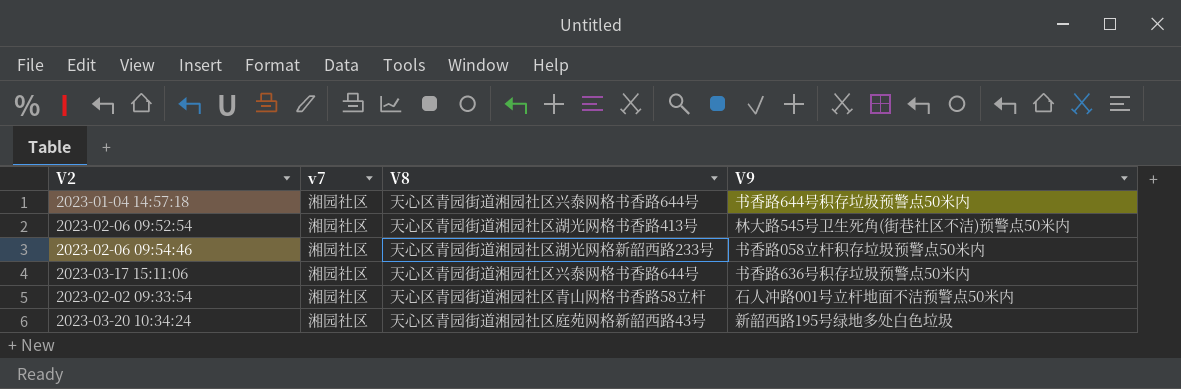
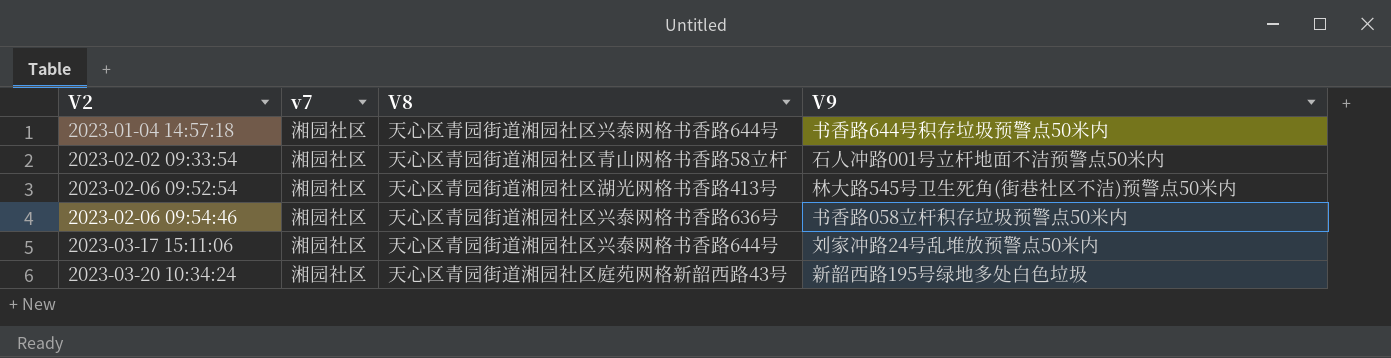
row order: none -> V2 ascending
2023-02-06 09:54:46 | V8: 天心区青园街道湘园社区湖光网格新韶西路233号 -> 天心区青园街道湘园社区兴泰网格书香路636号
2023-03-17 15:11:06 | V9: 书香路636号积存垃圾预警点50米内 -> 刘家冲路24号乱堆放预警点50米内

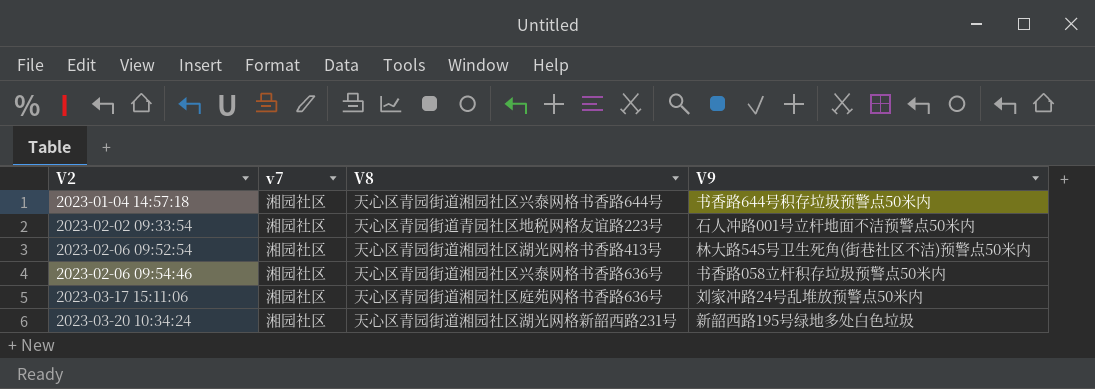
2023-02-02 09:33:54 | V8: 天心区青园街道湘园社区青山网格书香路58立杆 -> 天心区青园街道青园社区地税网格友谊路223号
2023-03-17 15:11:06 | V8: 天心区青园街道湘园社区兴泰网格书香路644号 -> 天心区青园街道湘园社区庭苑网格书香路636号
2023-03-20 10:34:24 | V8: 天心区青园街道湘园社区庭苑网格新韶西路43号 -> 天心区青园街道湘园社区湖光网格新韶西路231号

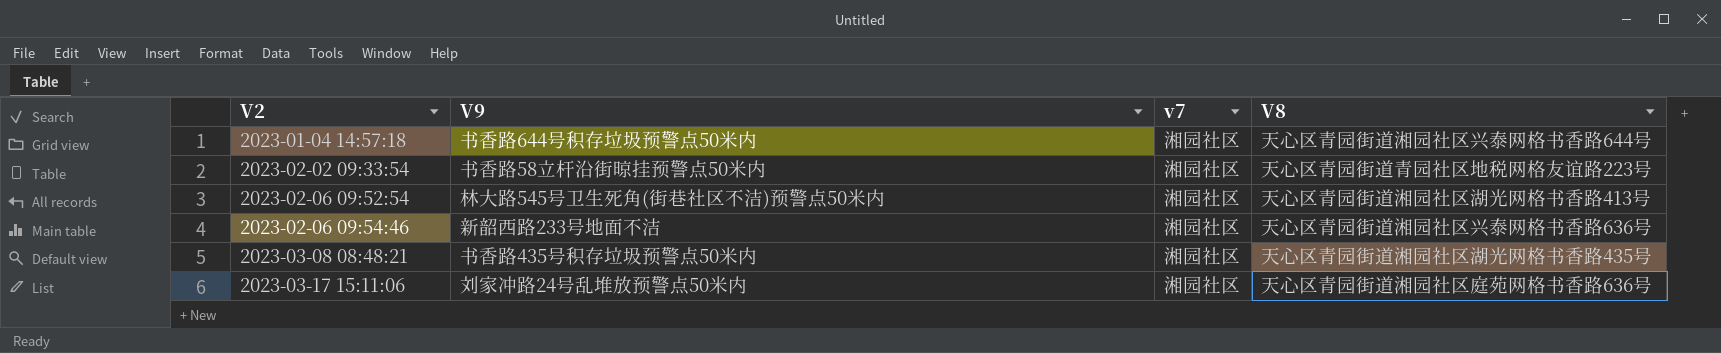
column V9 | position: 4 -> 2
row 2023-03-20 10:34:24: 湘园社区 | 天心区青园街道湘园社区湖光网格新韶西路231号 | 新韶西路195号绿地多处白色垃圾 -> none
2023-02-02 09:33:54 | V9: 石人冲路001号立杆地面不洁预警点50米内 -> 书香路58立杆沿街晾挂预警点50米内
2023-02-06 09:54:46 | V9: 书香路058立杆积存垃圾预警点50米内 -> 新韶西路233号地面不洁
row 2023-03-08 08:48:21: none -> 书香路435号积存垃圾预警点50米内 | 湘园社区 | 天心区青园街道湘园社区湖光网格书香路435号

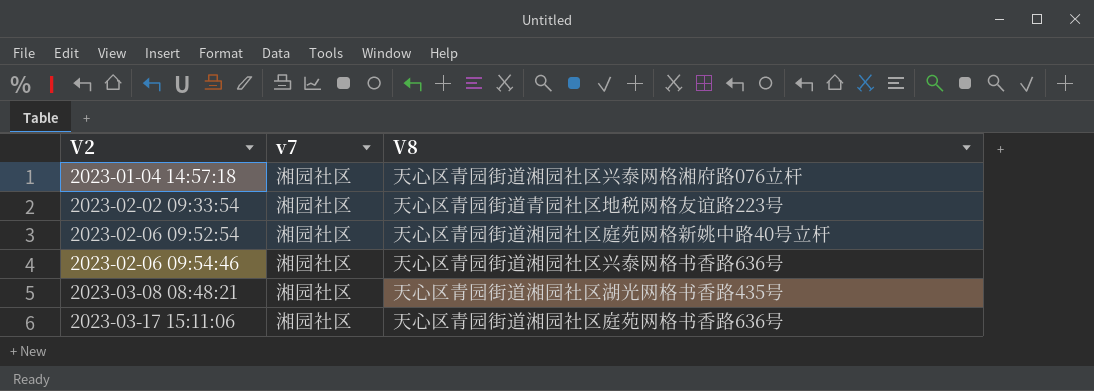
column V9 | position: 2 -> none
2023-01-04 14:57:18 | V8: 天心区青园街道湘园社区兴泰网格书香路644号 -> 天心区青园街道湘园社区兴泰网格湘府路076立杆
2023-02-06 09:52:54 | V8: 天心区青园街道湘园社区湖光网格书香路413号 -> 天心区青园街道湘园社区庭苑网格新姚中路40号立杆

